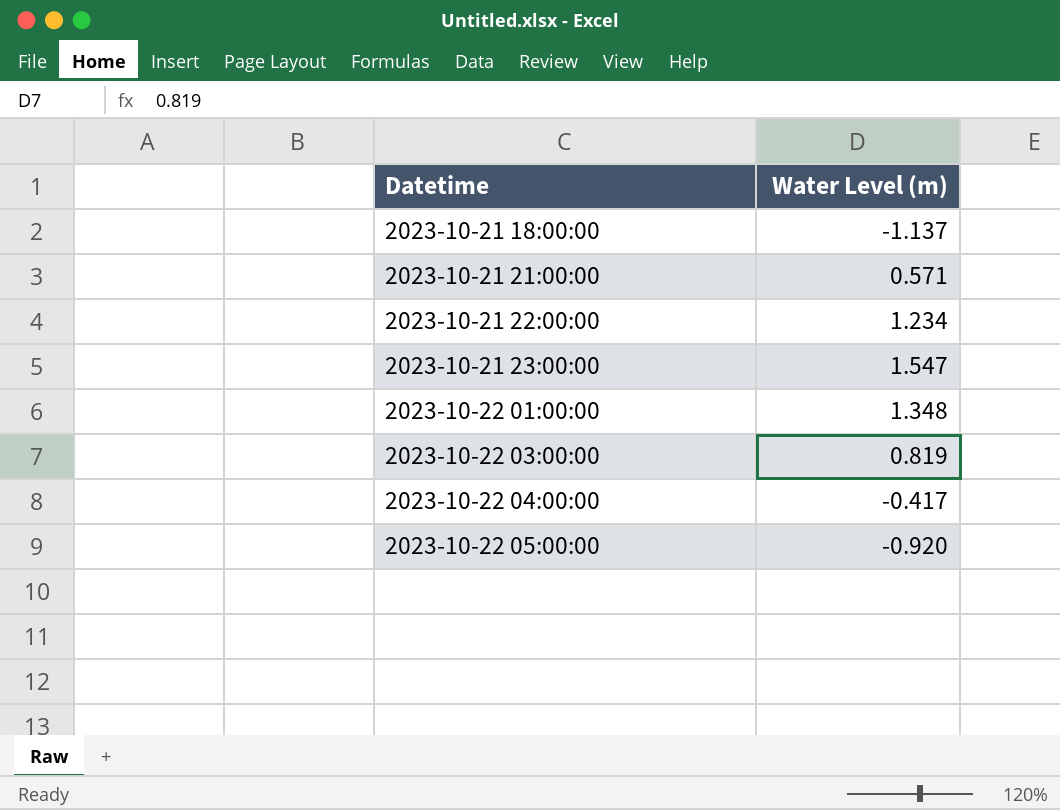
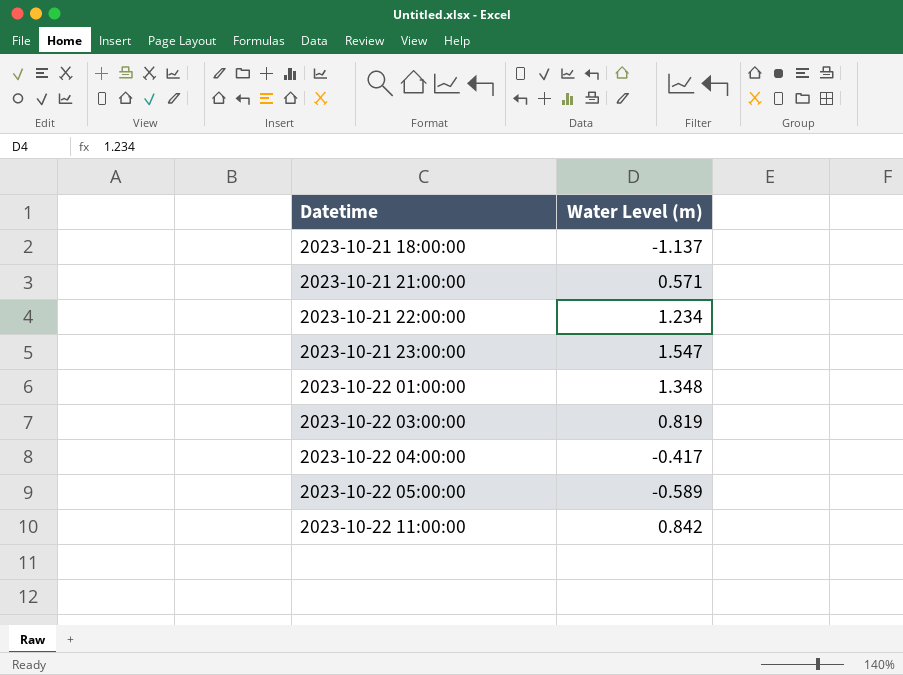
2023-10-22 05:00:00 | Water Level (m): -0.920 -> -0.589
row 2023-10-22 11:00:00: none -> 0.842

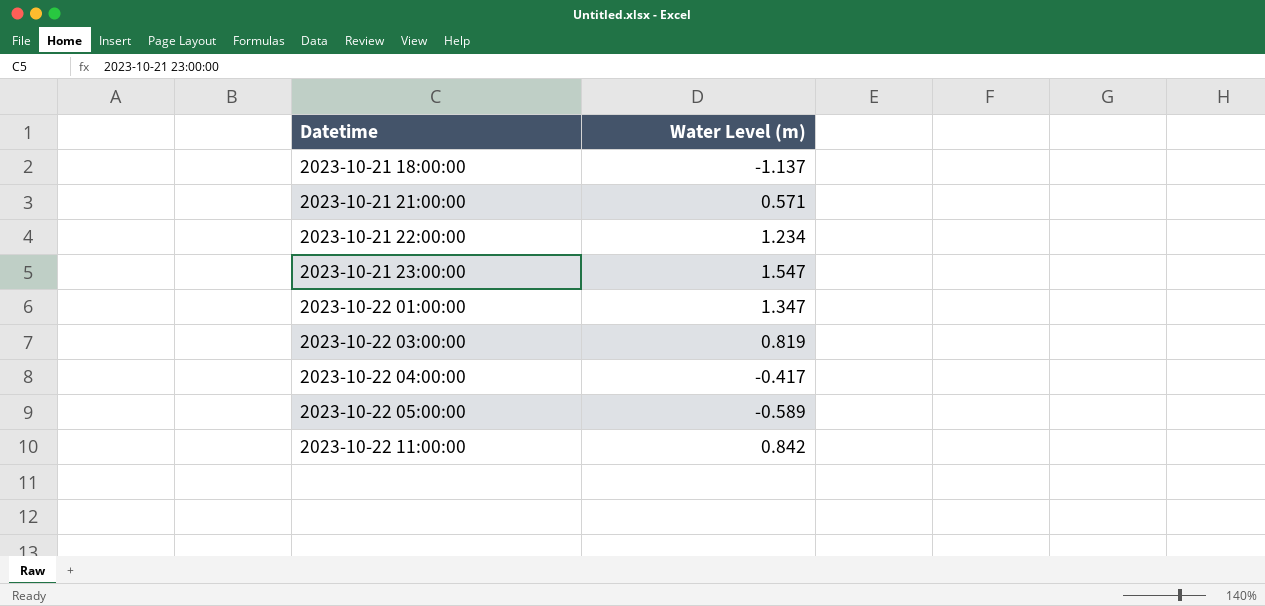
2023-10-22 01:00:00 | Water Level (m): 1.348 -> 1.347

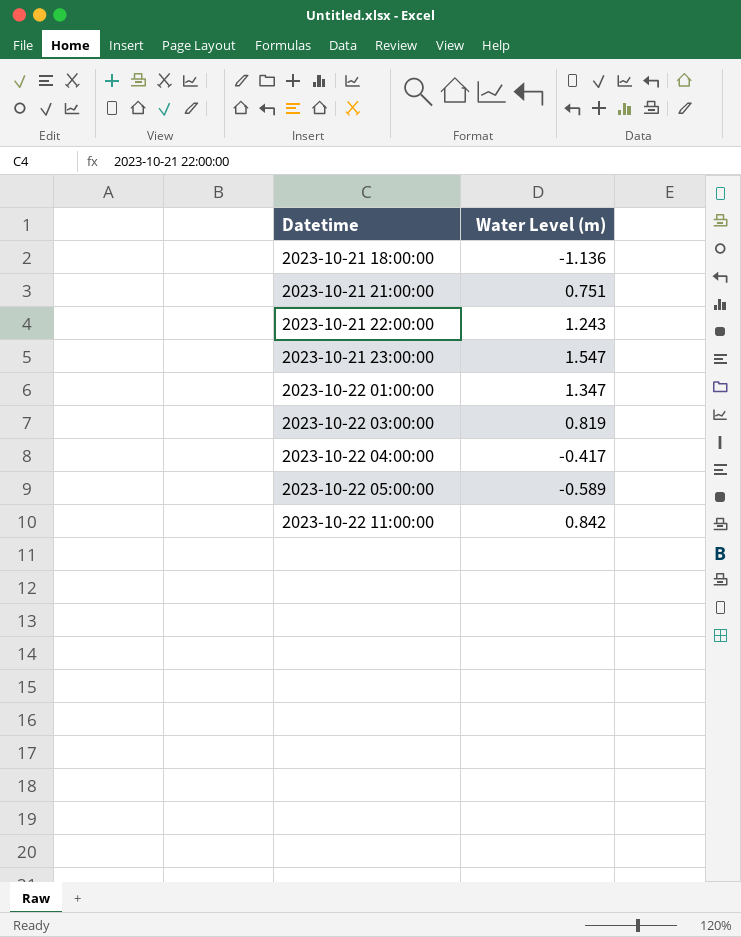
2023-10-21 18:00:00 | Water Level (m): -1.137 -> -1.136
2023-10-21 21:00:00 | Water Level (m): 0.571 -> 0.751
2023-10-21 22:00:00 | Water Level (m): 1.234 -> 1.243

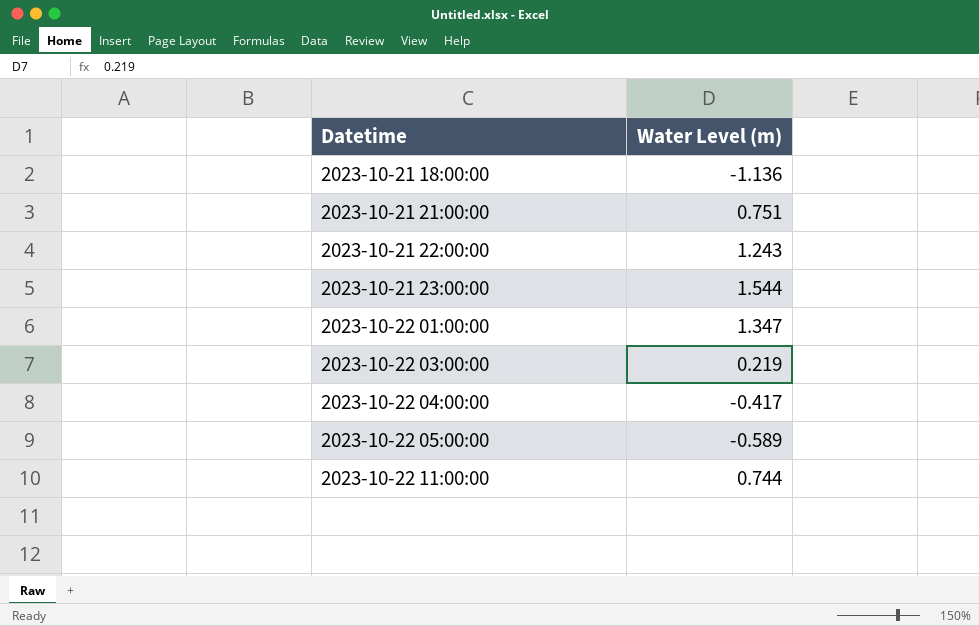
2023-10-21 23:00:00 | Water Level (m): 1.547 -> 1.544
2023-10-22 03:00:00 | Water Level (m): 0.819 -> 0.219
2023-10-22 11:00:00 | Water Level (m): 0.842 -> 0.744

